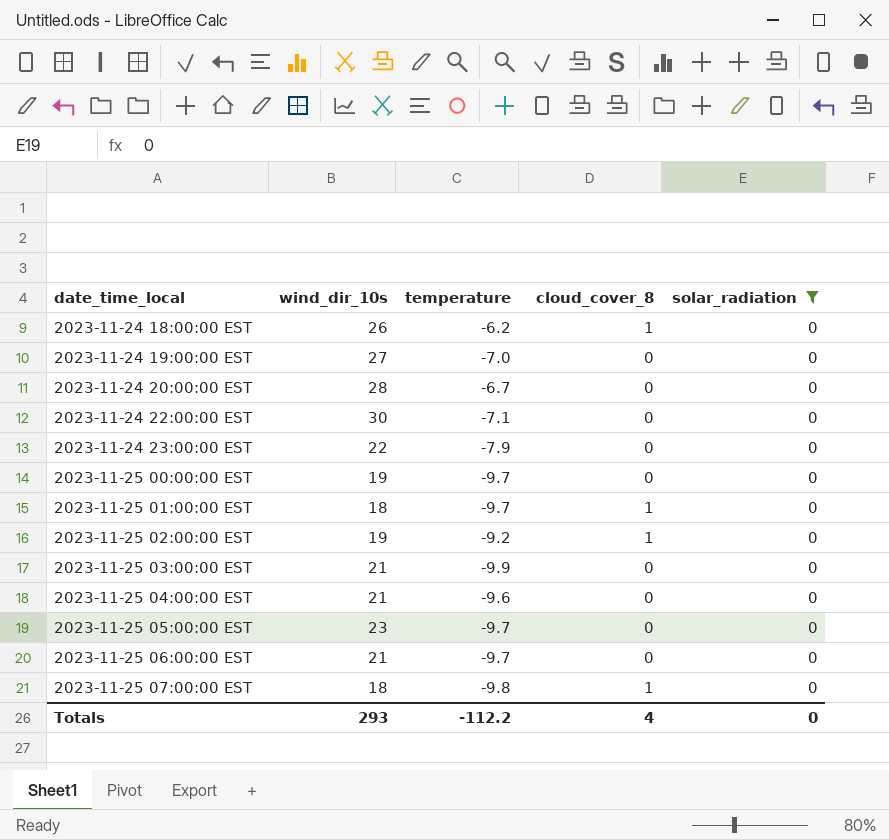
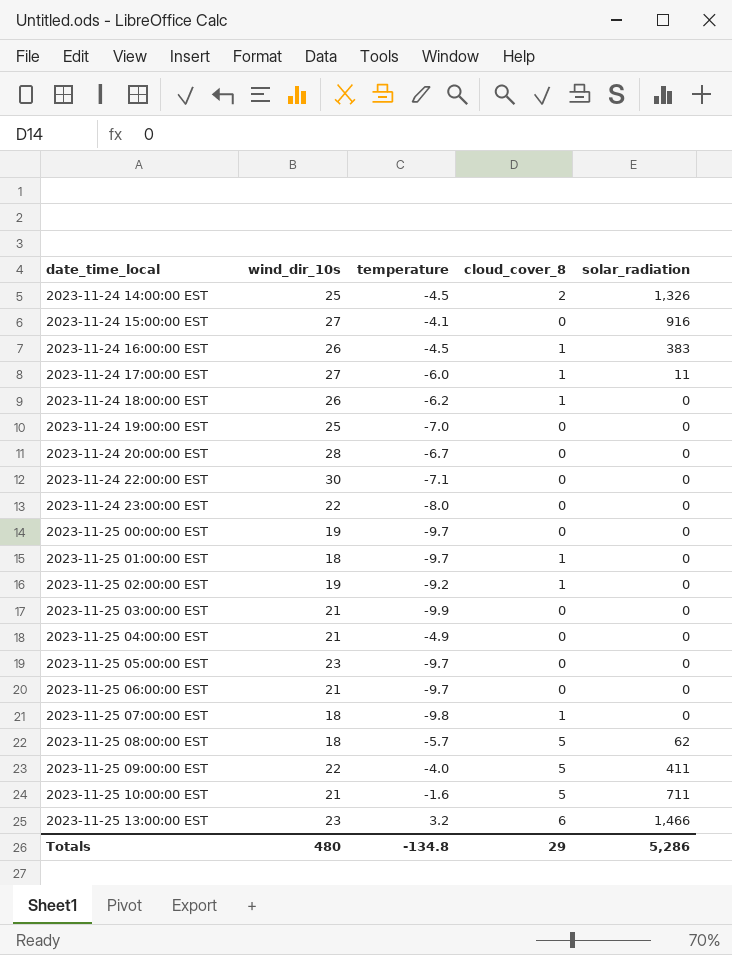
filter: solar_radiation = 0 -> none
2023-11-24 19:00:00 EST | wind_dir_10s: 27 -> 25
2023-11-24 23:00:00 EST | temperature: -7.9 -> -8.0
2023-11-25 04:00:00 EST | temperature: -9.6 -> -4.9
Totals | wind_dir_10s: 293 -> 480
Totals | temperature: -112.2 -> -134.8
Totals | cloud_cover_8: 4 -> 29
Totals | solar_radiation: 0 -> 5,286

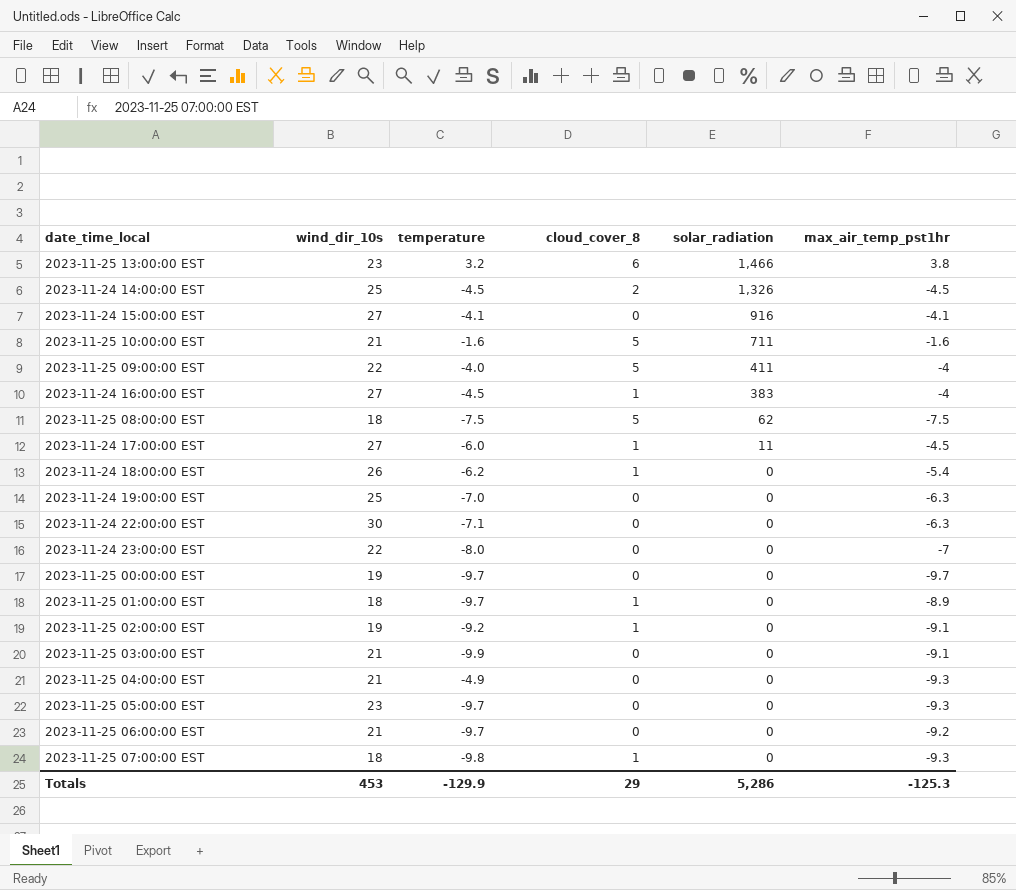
row order: date_time_local ascending -> solar_radiation descending
column max_air_temp_pst1hr | position: none -> 6
row 2023-11-24 20:00:00 EST: 28 | -6.7 | 0 | 0 -> none
2023-11-24 16:00:00 EST | wind_dir_10s: 26 -> 27
2023-11-25 08:00:00 EST | temperature: -5.7 -> -7.5
Totals | wind_dir_10s: 480 -> 453
Totals | temperature: -134.8 -> -129.9

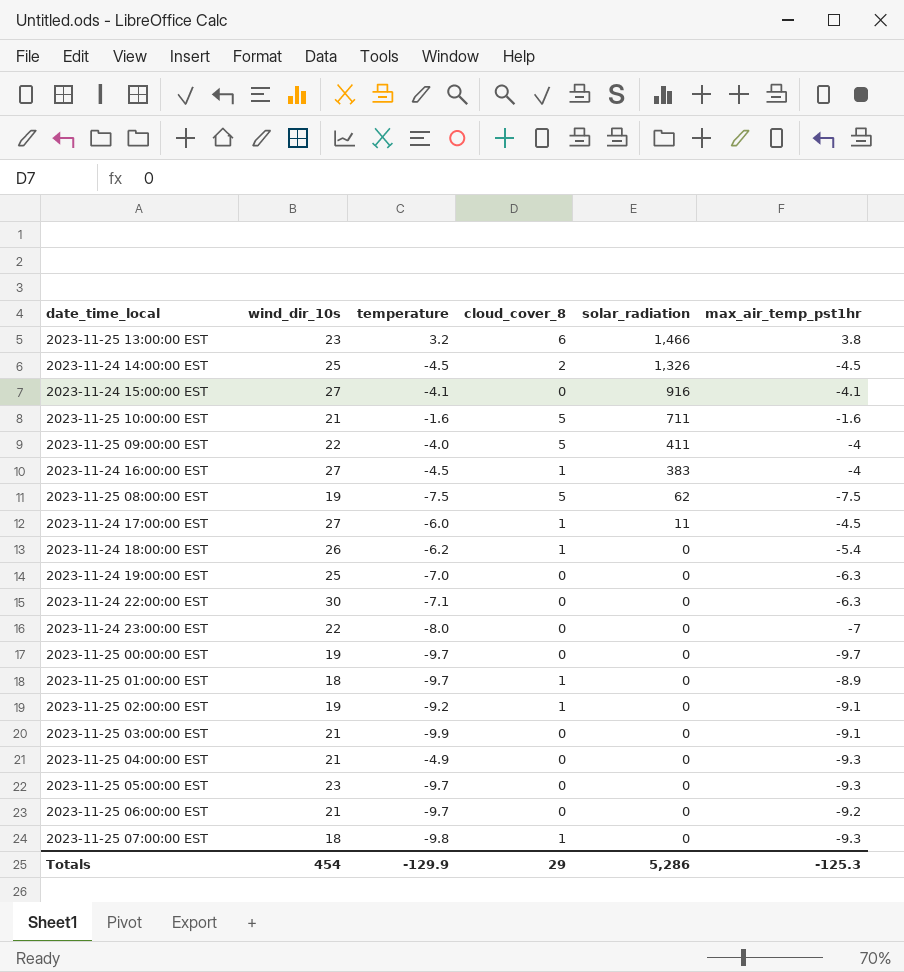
2023-11-25 08:00:00 EST | wind_dir_10s: 18 -> 19
Totals | wind_dir_10s: 453 -> 454

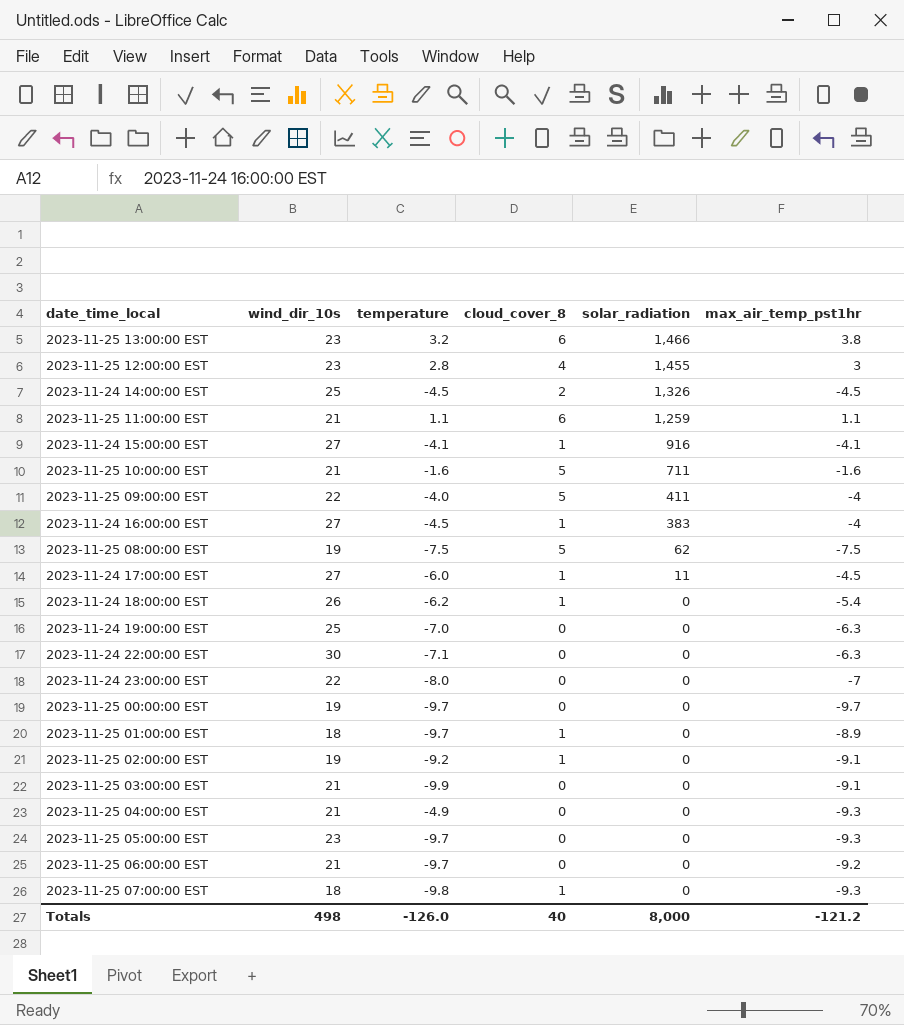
row 2023-11-25 12:00:00 EST: none -> 23 | 2.8 | 4 | 1,455 | 3
row 2023-11-25 11:00:00 EST: none -> 21 | 1.1 | 6 | 1,259 | 1.1
2023-11-24 15:00:00 EST | cloud_cover_8: 0 -> 1
Totals | wind_dir_10s: 454 -> 498
Totals | temperature: -129.9 -> -126.0
Totals | cloud_cover_8: 29 -> 40
Totals | solar_radiation: 5,286 -> 8,000
Totals | max_air_temp_pst1hr: -125.3 -> -121.2

